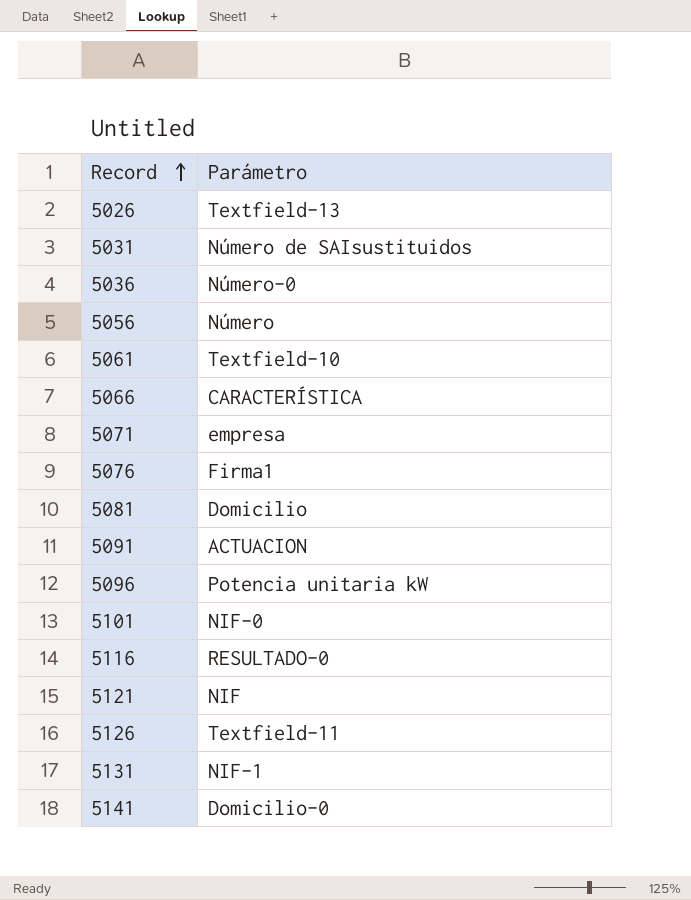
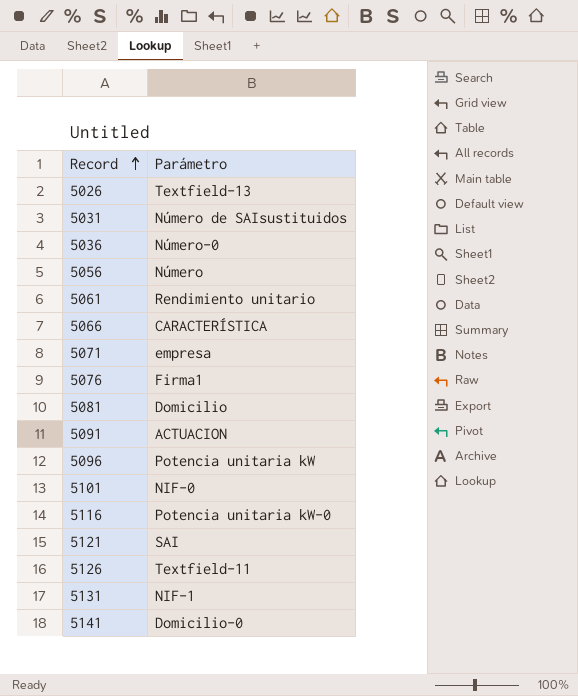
5061 | Parámetro: Textfield-10 -> Rendimiento unitario
5116 | Parámetro: RESULTADO-0 -> Potencia unitaria kW-0
5121 | Parámetro: NIF -> SAI

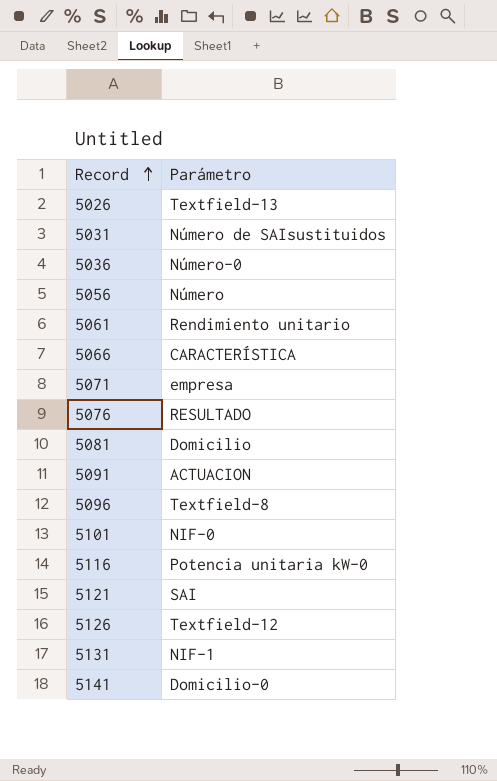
5076 | Parámetro: Firma1 -> RESULTADO
5096 | Parámetro: Potencia unitaria kW -> Textfield-8
5126 | Parámetro: Textfield-11 -> Textfield-12

